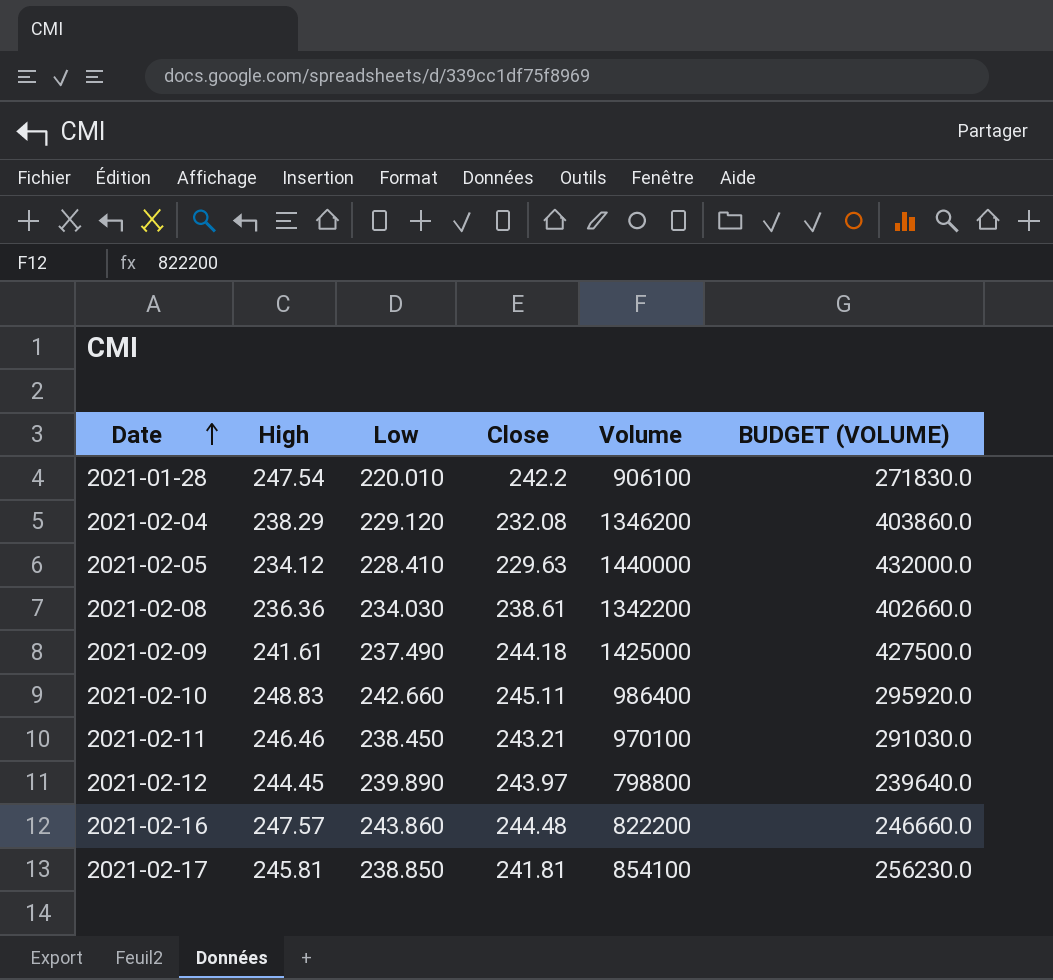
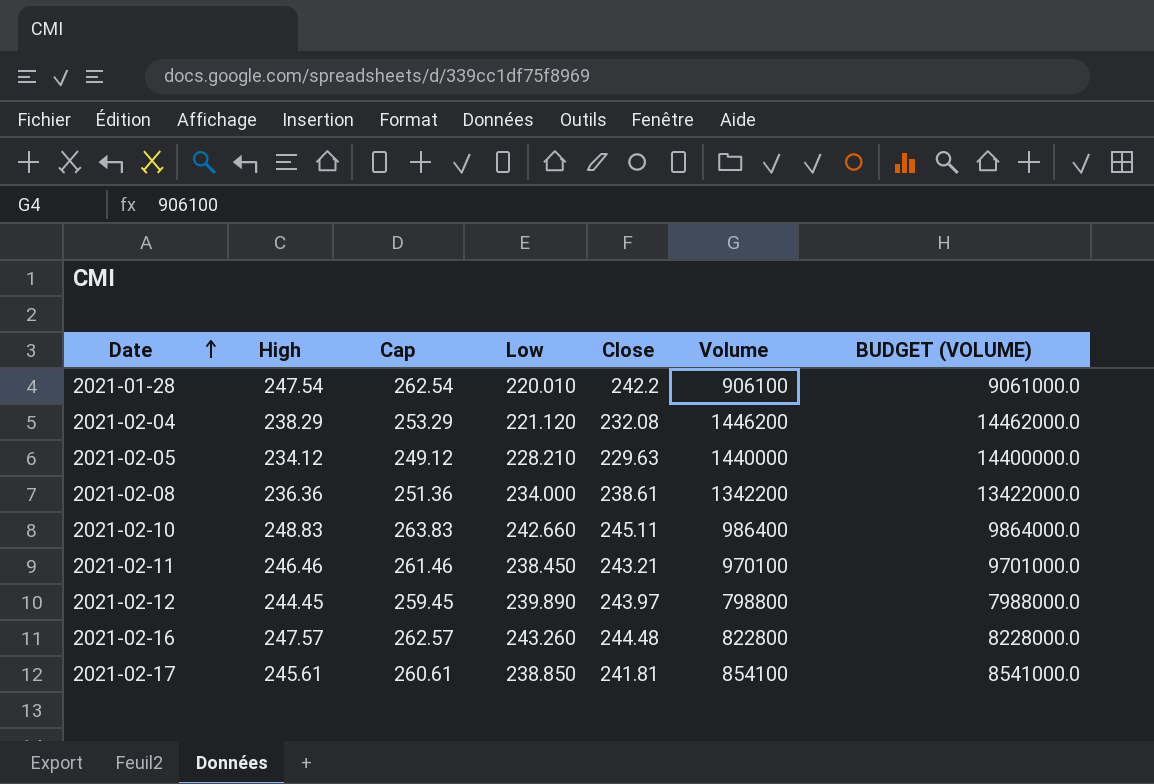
column Cap | formula: none -> [High] + 15
column BUDGET (VOLUME) | formula: [Volume] * 0.3 -> [Volume] * 10
row 2021-02-09: 241.61 | 237.490 | 244.18 | 1425000 | 427500.0 -> none
2021-02-04 | Low: 229.120 -> 221.120
2021-02-04 | Volume: 1346200 -> 1446200
2021-02-05 | Low: 228.410 -> 228.210
2021-02-08 | Low: 234.030 -> 234.000
2021-02-16 | Low: 243.860 -> 243.260
2021-02-16 | Volume: 822200 -> 822800
2021-02-17 | High: 245.81 -> 245.61

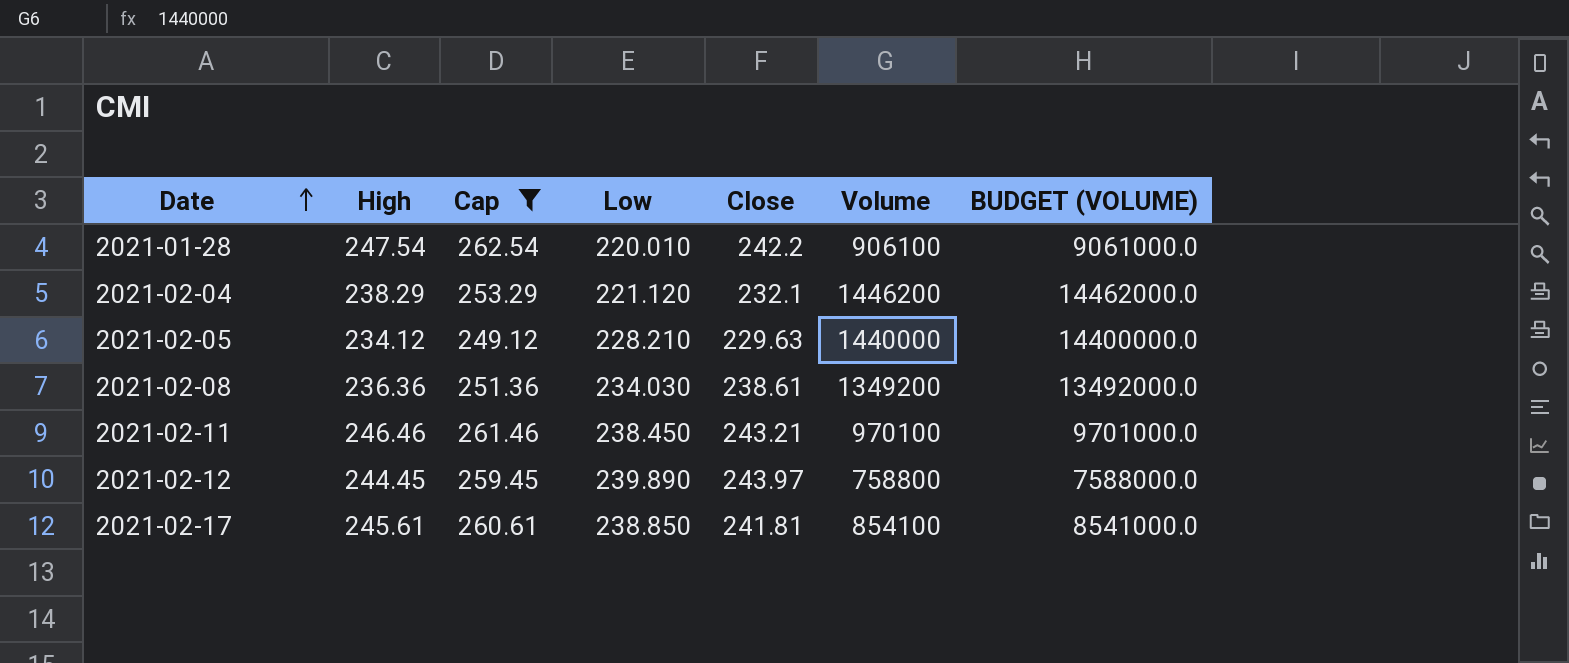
filter: none -> Cap <= 262.54
2021-02-04 | Close: 232.08 -> 232.1
2021-02-08 | Low: 234.000 -> 234.030
2021-02-08 | Volume: 1342200 -> 1349200
2021-02-08 | BUDGET (VOLUME): 13422000.0 -> 13492000.0
2021-02-12 | Volume: 798800 -> 758800
2021-02-12 | BUDGET (VOLUME): 7988000.0 -> 7588000.0

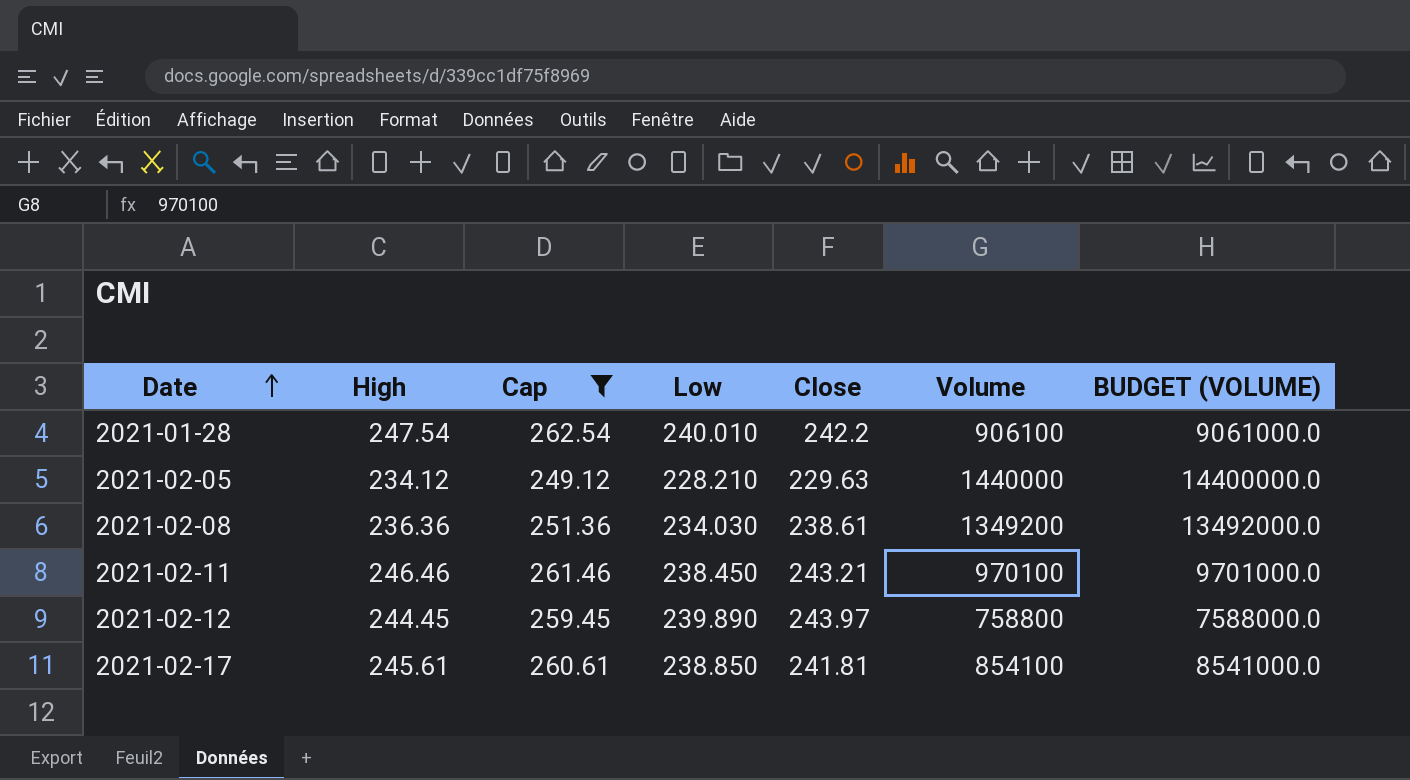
row 2021-02-04: 238.29 | 253.29 | 221.120 | 232.1 | 1446200 | 14462000.0 -> none
2021-01-28 | Low: 220.010 -> 240.010

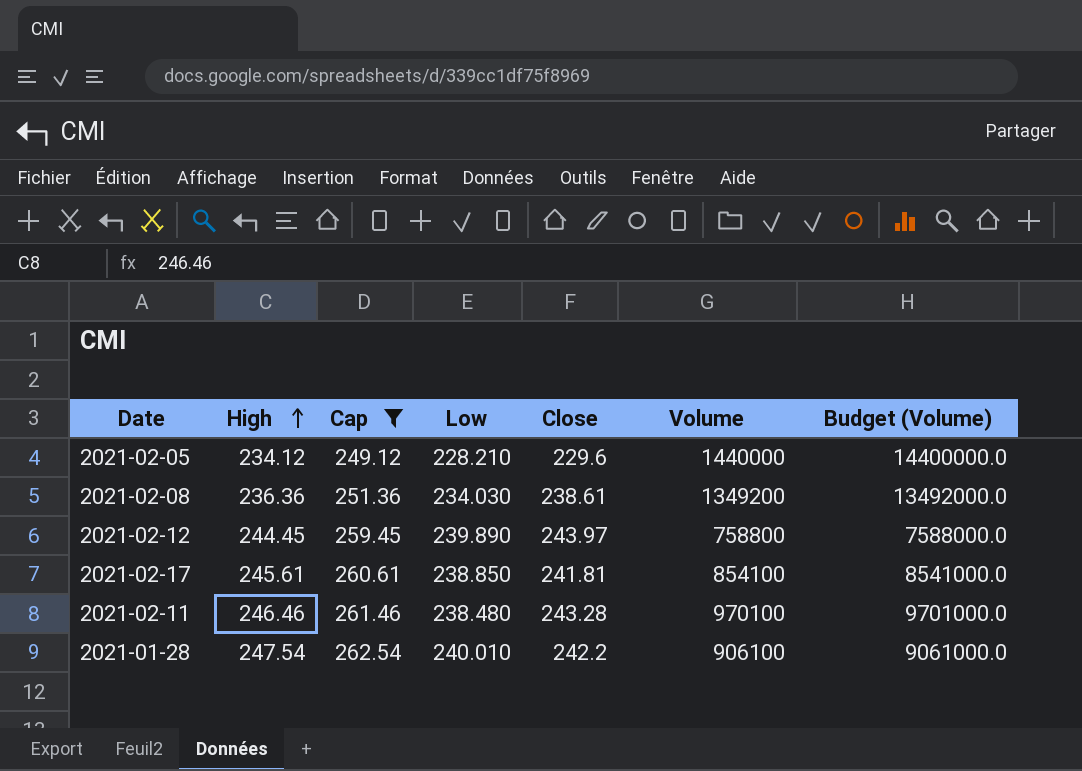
row order: Date ascending -> High ascending
column name: BUDGET (VOLUME) -> Budget (Volume)
2021-02-05 | Close: 229.63 -> 229.6
2021-02-11 | Low: 238.450 -> 238.480
2021-02-11 | Close: 243.21 -> 243.28

